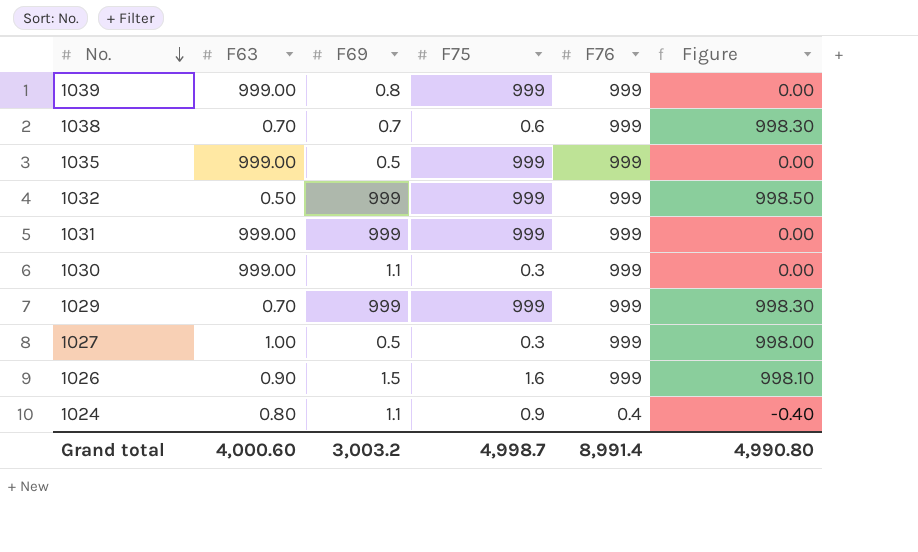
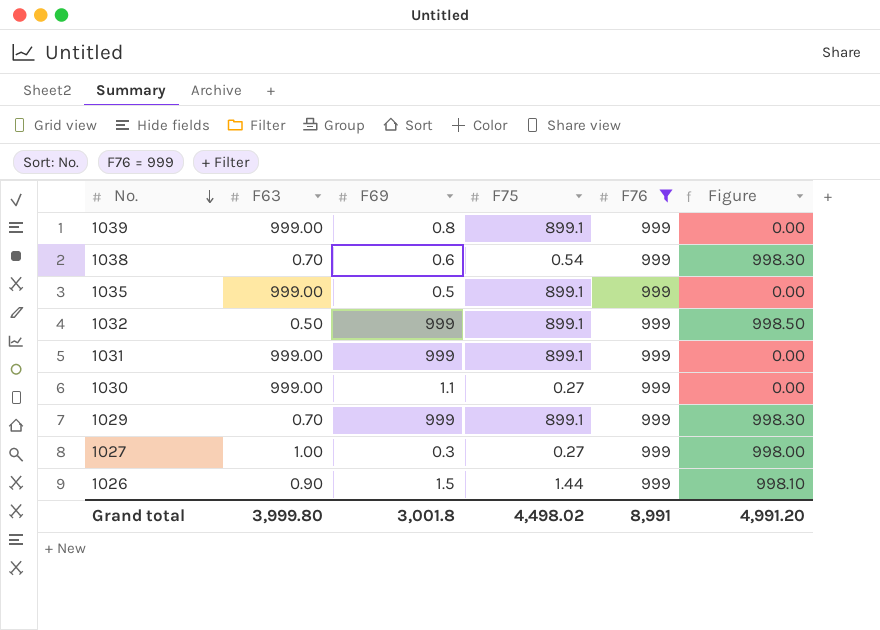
filter: none -> F76 = 999
1039 | F75: 999 -> 899.1
1038 | F69: 0.7 -> 0.6
1038 | F75: 0.6 -> 0.54
1035 | F75: 999 -> 899.1
1032 | F75: 999 -> 899.1
1031 | F75: 999 -> 899.1
1030 | F75: 0.3 -> 0.27
1029 | F75: 999 -> 899.1
1027 | F69: 0.5 -> 0.3
1027 | F75: 0.3 -> 0.27
1026 | F75: 1.6 -> 1.44
Grand total | F63: 4,000.60 -> 3,999.80
Grand total | F69: 3,003.2 -> 3,001.8
Grand total | F75: 4,998.7 -> 4,498.02
Grand total | F76: 8,991.4 -> 8,991
Grand total | Figure: 4,990.80 -> 4,991.20

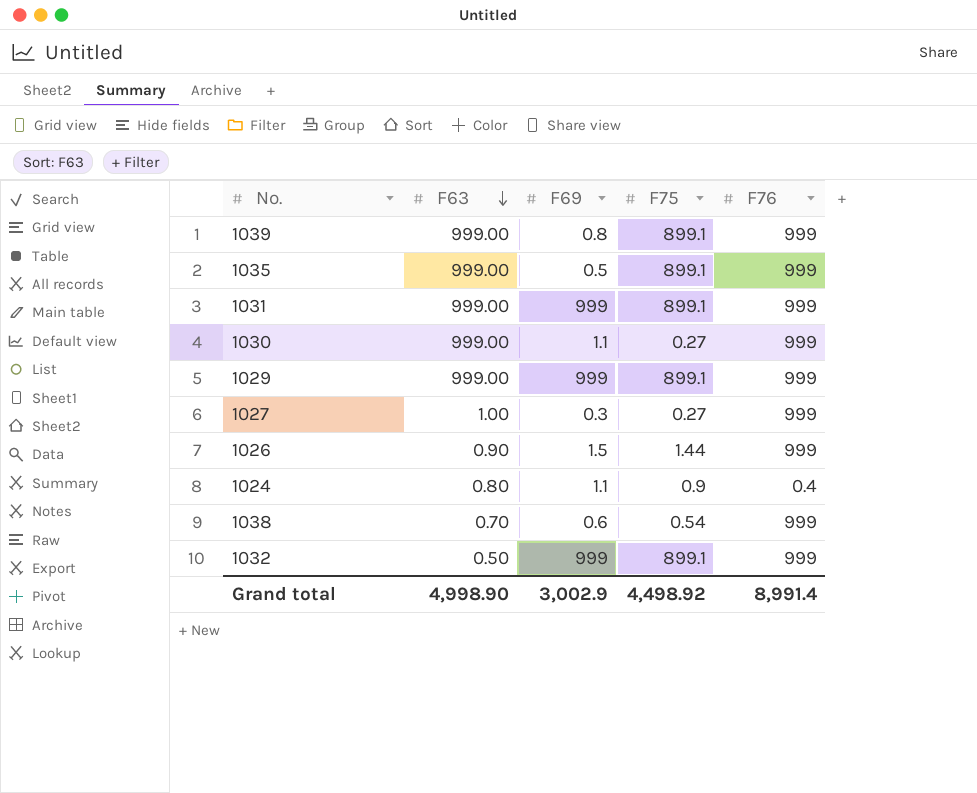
filter: F76 = 999 -> none
row order: No. descending -> F63 descending
column Figure | formula: [F76] - [F63] -> none
1029 | F63: 0.70 -> 999.00
Grand total | F63: 3,999.80 -> 4,998.90
Grand total | F69: 3,001.8 -> 3,002.9
Grand total | F75: 4,498.02 -> 4,498.92
Grand total | F76: 8,991 -> 8,991.4

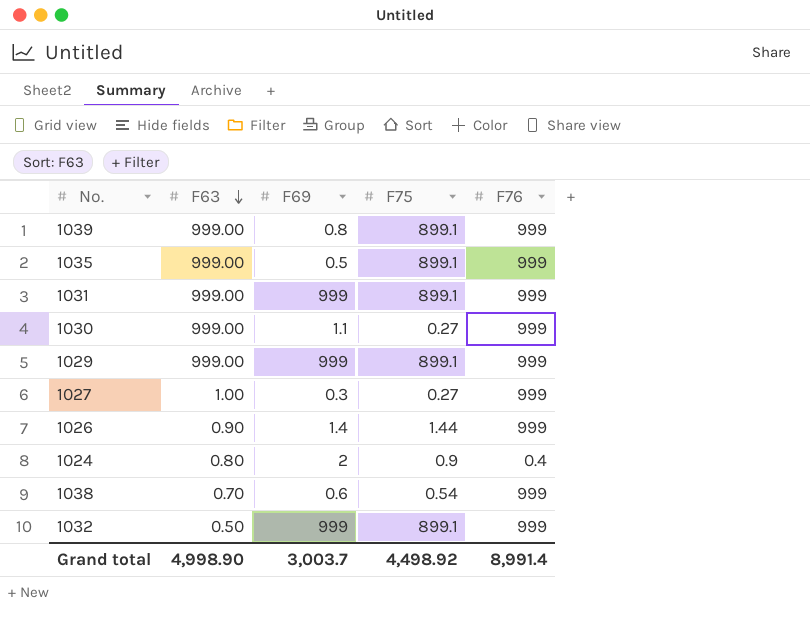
1026 | F69: 1.5 -> 1.4
1024 | F69: 1.1 -> 2
Grand total | F69: 3,002.9 -> 3,003.7

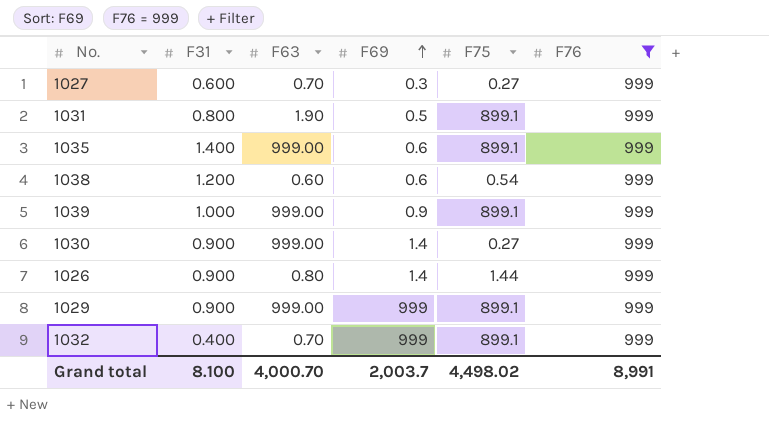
filter: none -> F76 = 999
row order: F63 descending -> F69 ascending
column F31 | position: none -> 2
1027 | F63: 1.00 -> 0.70
1031 | F63: 999.00 -> 1.90
1031 | F69: 999 -> 0.5
1035 | F69: 0.5 -> 0.6
1038 | F63: 0.70 -> 0.60
1039 | F69: 0.8 -> 0.9
1030 | F69: 1.1 -> 1.4
1026 | F63: 0.90 -> 0.80
1032 | F63: 0.50 -> 0.70
Grand total | F63: 4,998.90 -> 4,000.70
Grand total | F69: 3,003.7 -> 2,003.7
Grand total | F75: 4,498.92 -> 4,498.02
Grand total | F76: 8,991.4 -> 8,991

